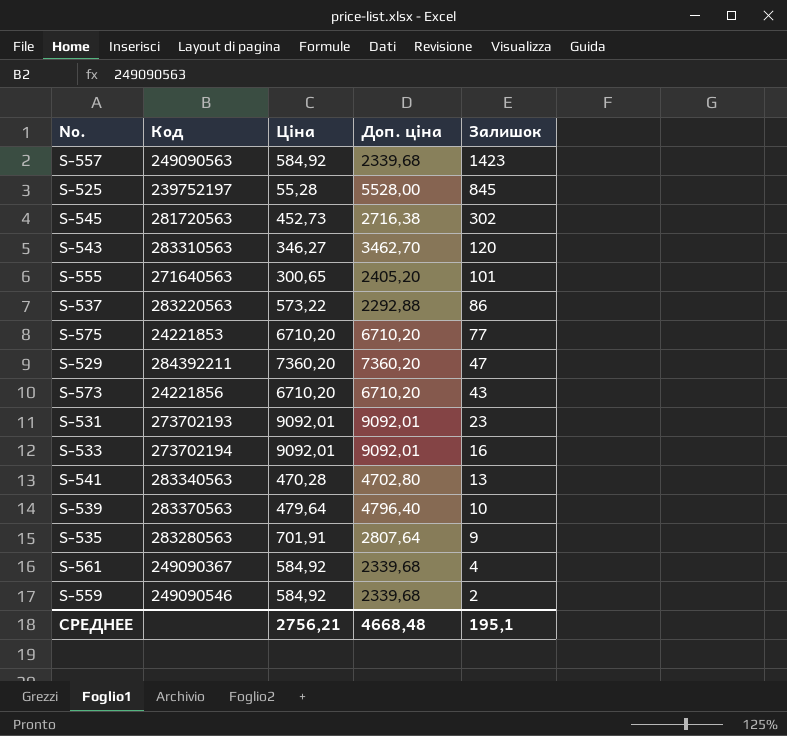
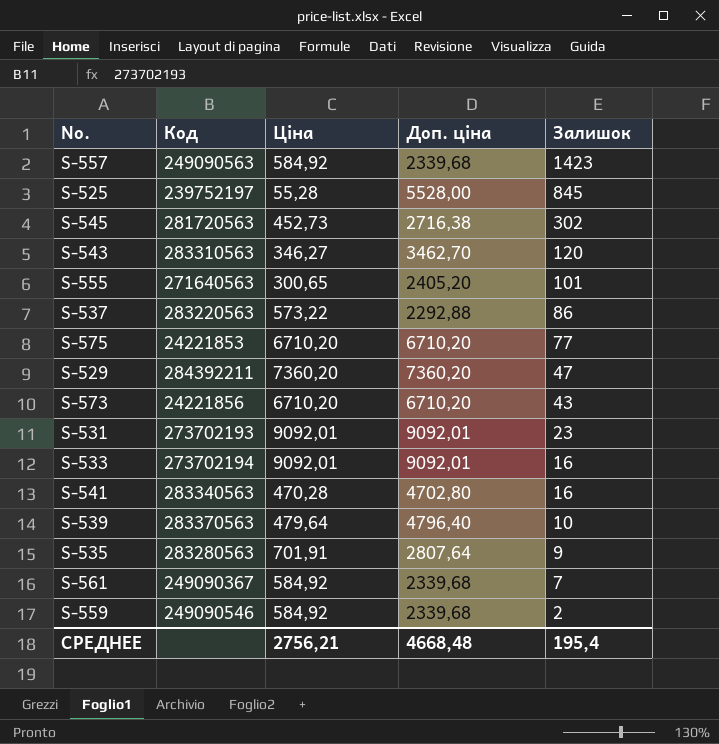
S-541 | Залишок: 13 -> 16
S-561 | Залишок: 4 -> 7
СРЕДНЕЕ | Залишок: 195,1 -> 195,4

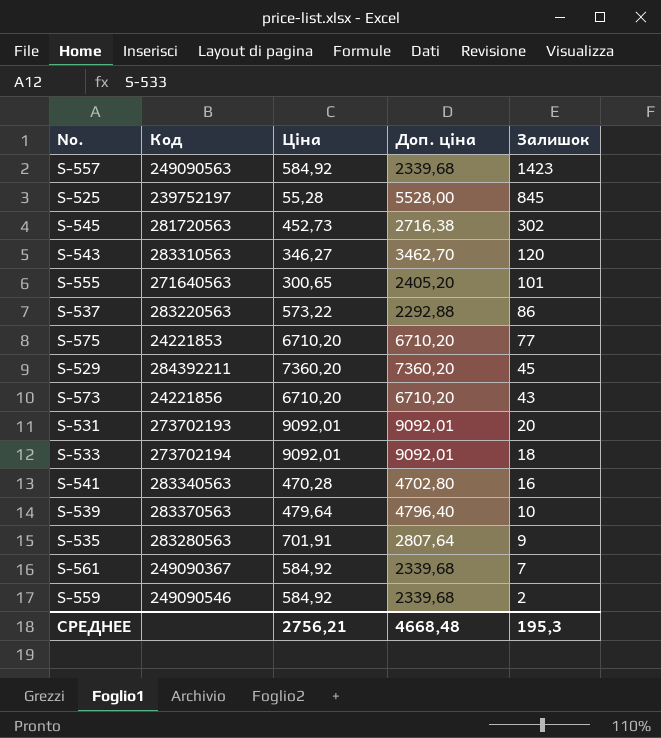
S-529 | Залишок: 47 -> 45
S-531 | Залишок: 23 -> 20
S-533 | Залишок: 16 -> 18
СРЕДНЕЕ | Залишок: 195,4 -> 195,3

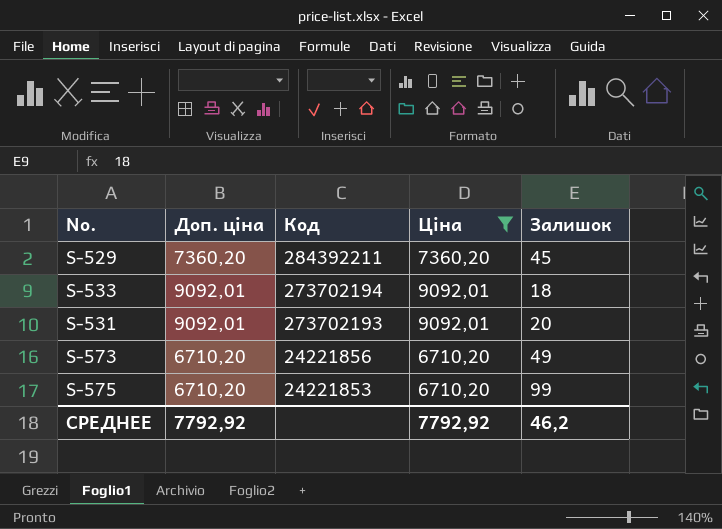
filter: none -> Ціна >= 6710,20
row order: Залишок descending -> Код descending
column Доп. ціна | position: 4 -> 2
S-573 | Залишок: 43 -> 49
S-575 | Залишок: 77 -> 99
СРЕДНЕЕ | Доп. ціна: 4668,48 -> 7792,92
СРЕДНЕЕ | Ціна: 2756,21 -> 7792,92
СРЕДНЕЕ | Залишок: 195,3 -> 46,2

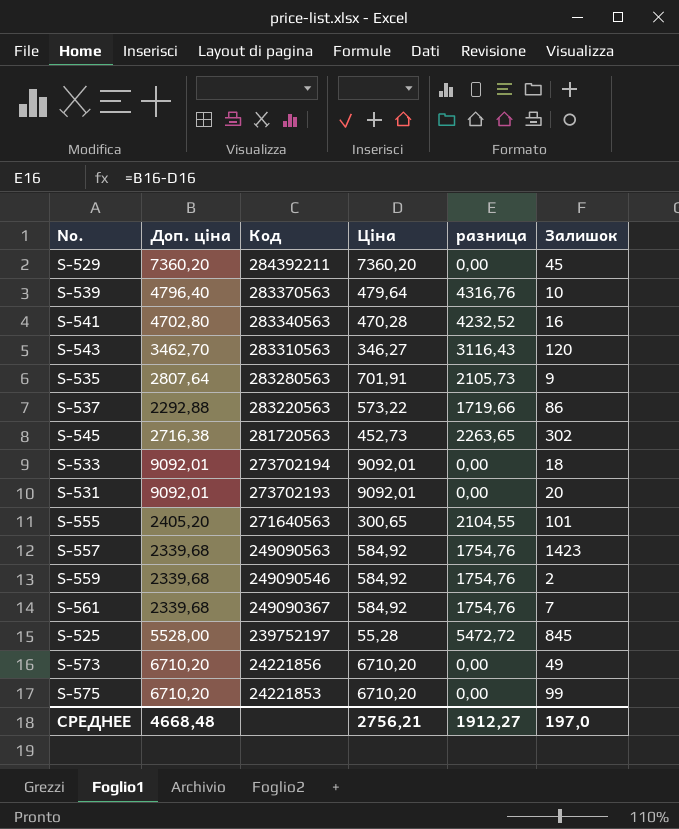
filter: Ціна >= 6710,20 -> none
column разница | formula: none -> [Доп. ціна] - [Ціна]
СРЕДНЕЕ | Доп. ціна: 7792,92 -> 4668,48
СРЕДНЕЕ | Ціна: 7792,92 -> 2756,21
СРЕДНЕЕ | Залишок: 46,2 -> 197,0

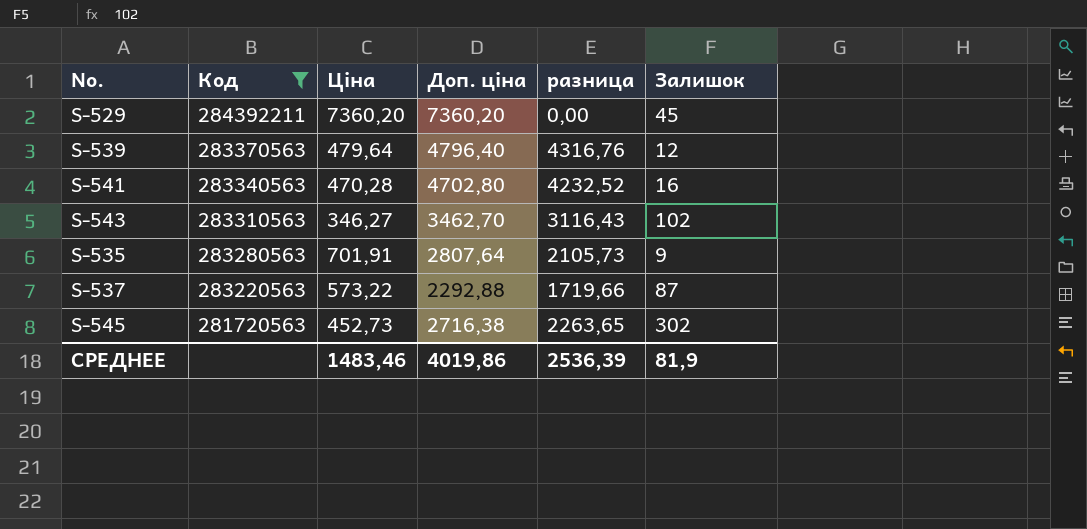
filter: none -> Код >= 281720563
column Доп. ціна | position: 2 -> 4
S-539 | Залишок: 10 -> 12
S-543 | Залишок: 120 -> 102
S-537 | Залишок: 86 -> 87
СРЕДНЕЕ | Ціна: 2756,21 -> 1483,46
СРЕДНЕЕ | Доп. ціна: 4668,48 -> 4019,86
СРЕДНЕЕ | разница: 1912,27 -> 2536,39
СРЕДНЕЕ | Залишок: 197,0 -> 81,9

